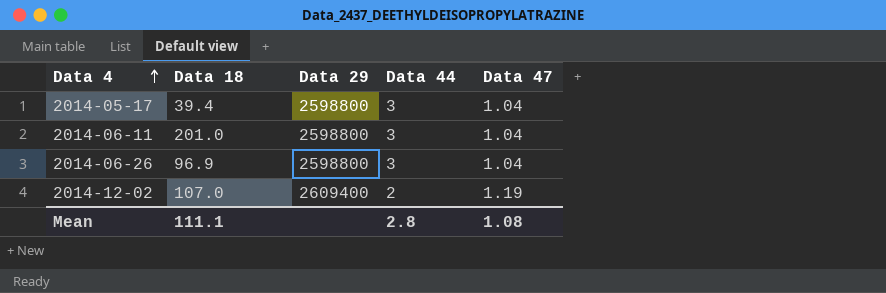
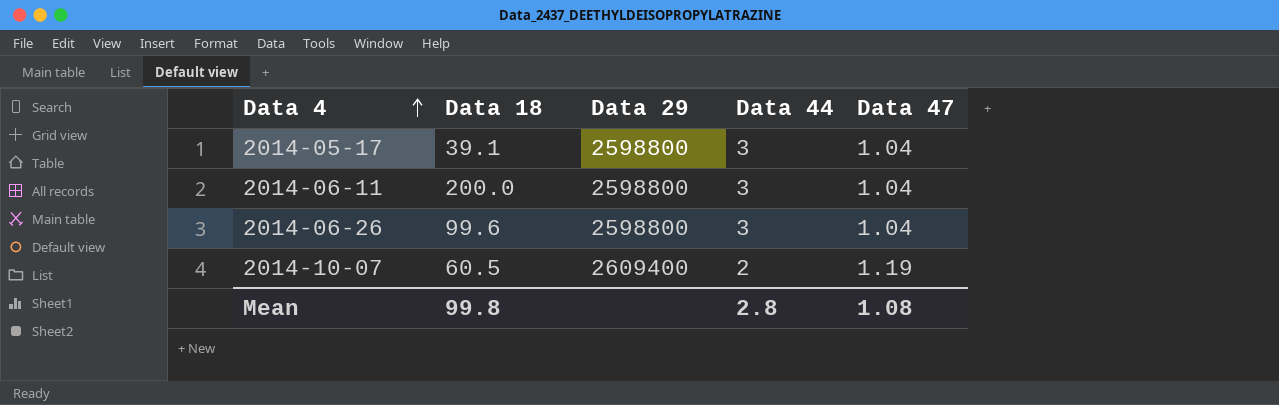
row 2014-12-02: 107.0 | 2609400 | 2 | 1.19 -> none
2014-05-17 | Data 18: 39.4 -> 39.1
2014-06-11 | Data 18: 201.0 -> 200.0
2014-06-26 | Data 18: 96.9 -> 99.6
row 2014-10-07: none -> 60.5 | 2609400 | 2 | 1.19
Mean | Data 18: 111.1 -> 99.8

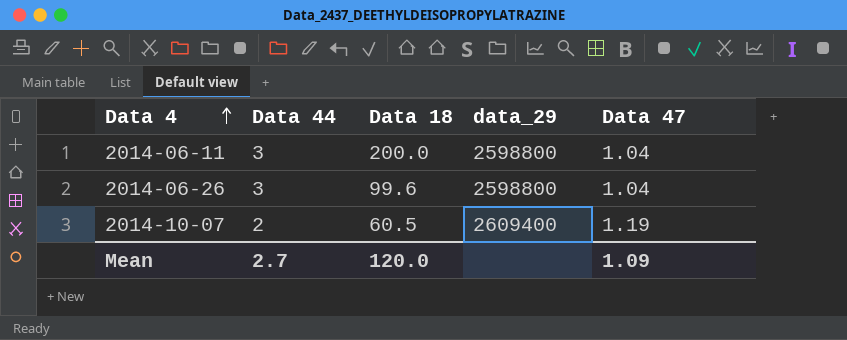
column Data 44 | position: 4 -> 2
column name: Data 29 -> data_29
row 2014-05-17: 39.1 | 2598800 | 3 | 1.04 -> none
Mean | Data 44: 2.8 -> 2.7
Mean | Data 18: 99.8 -> 120.0
Mean | Data 47: 1.08 -> 1.09

